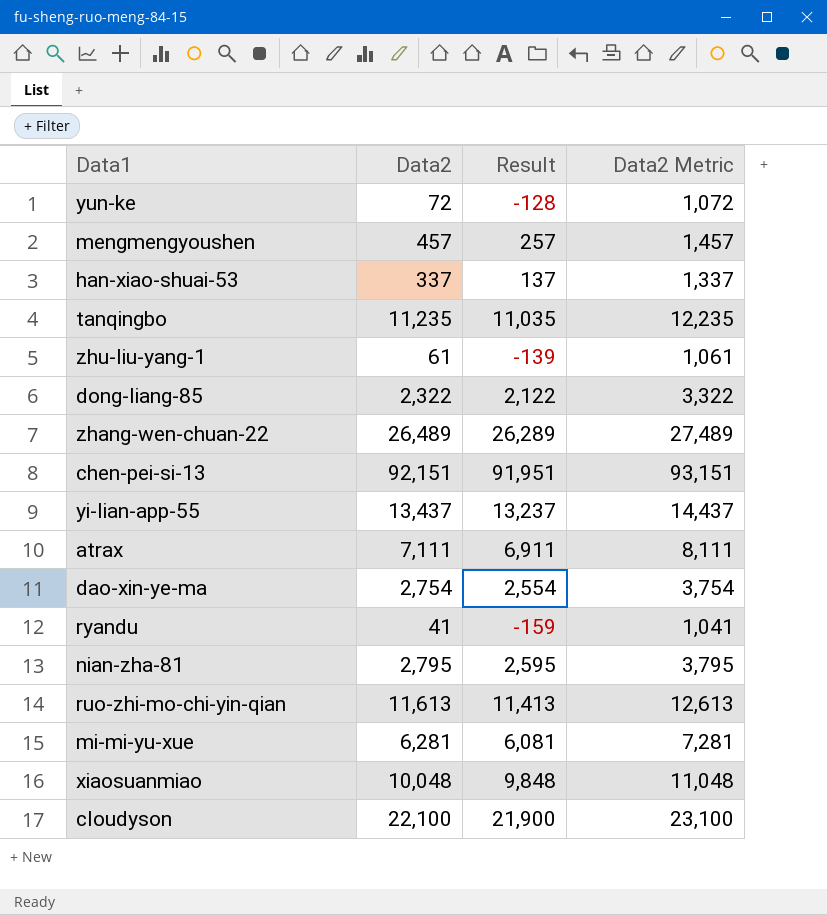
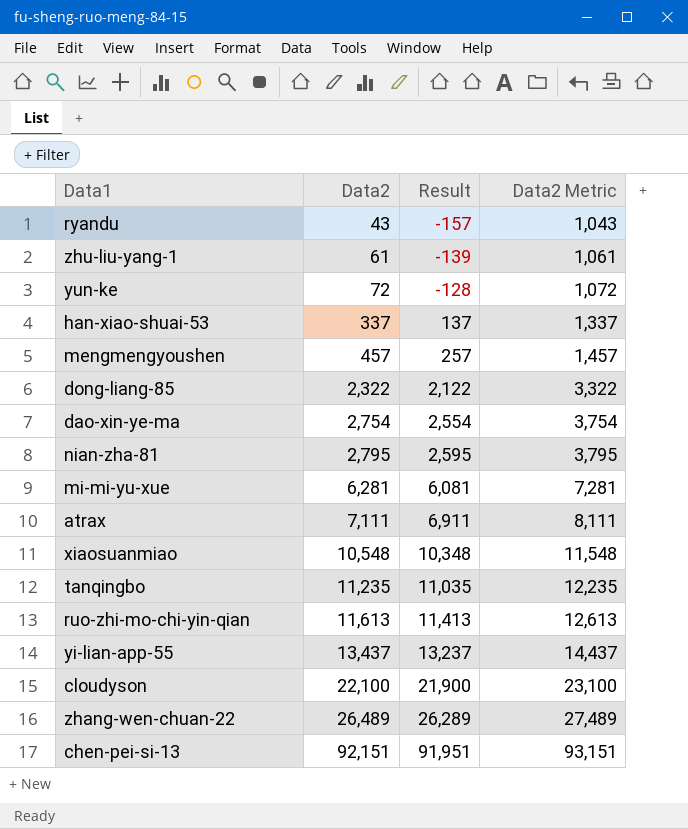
row order: none -> Data2 ascending
ryandu | Data2: 41 -> 43
ryandu | Result: -159 -> -157
ryandu | Data2 Metric: 1,041 -> 1,043
xiaosuanmiao | Data2: 10,048 -> 10,548
xiaosuanmiao | Result: 9,848 -> 10,348
xiaosuanmiao | Data2 Metric: 11,048 -> 11,548

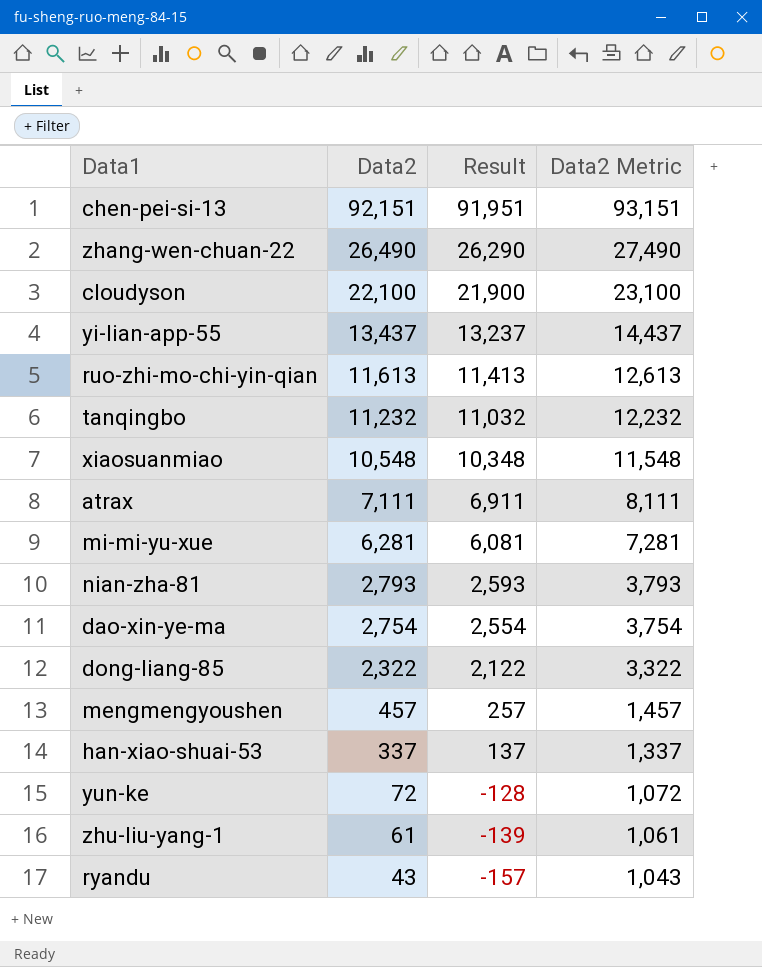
row order: Data2 ascending -> Data2 descending
zhang-wen-chuan-22 | Data2: 26,489 -> 26,490
zhang-wen-chuan-22 | Result: 26,289 -> 26,290
zhang-wen-chuan-22 | Data2 Metric: 27,489 -> 27,490
tanqingbo | Data2: 11,235 -> 11,232
tanqingbo | Result: 11,035 -> 11,032
tanqingbo | Data2 Metric: 12,235 -> 12,232
nian-zha-81 | Data2: 2,795 -> 2,793
nian-zha-81 | Result: 2,595 -> 2,593
nian-zha-81 | Data2 Metric: 3,795 -> 3,793

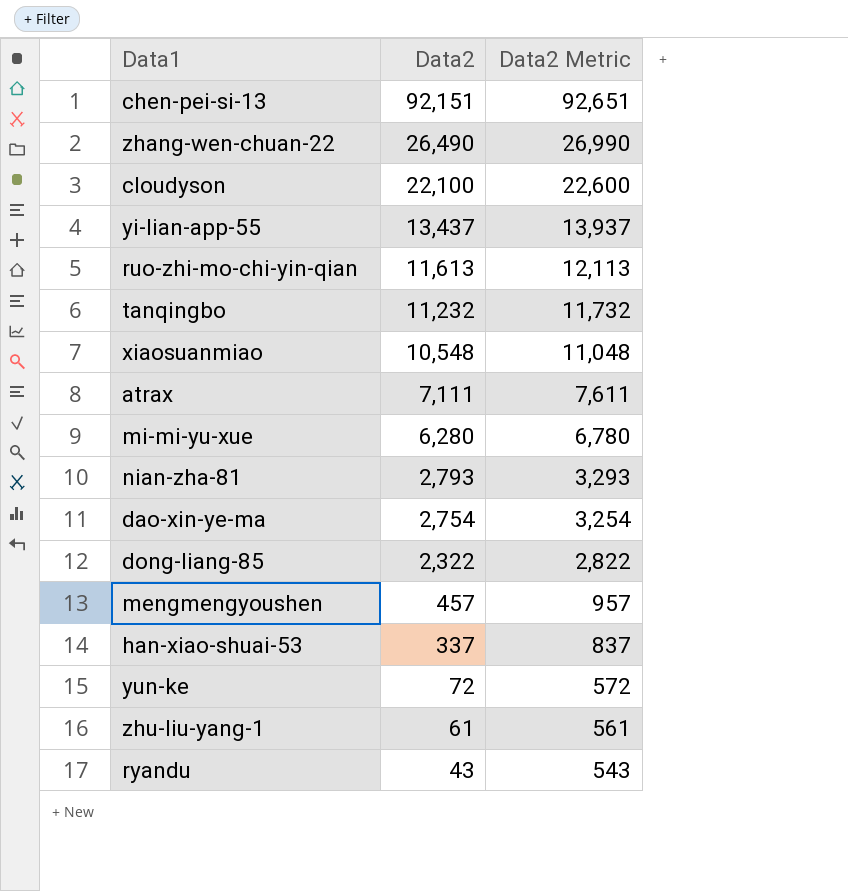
column Result | formula: [Data2] - 200 -> none
column Data2 Metric | formula: [Data2] + 1000 -> [Data2] + 500
mi-mi-yu-xue | Data2: 6,281 -> 6,280

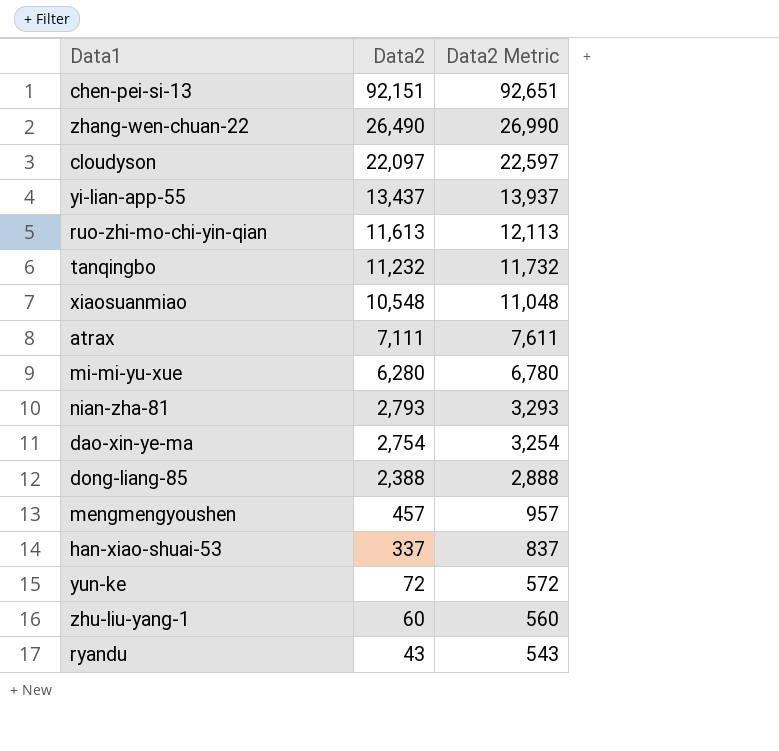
cloudyson | Data2: 22,100 -> 22,097
cloudyson | Data2 Metric: 22,600 -> 22,597
dong-liang-85 | Data2: 2,322 -> 2,388
dong-liang-85 | Data2 Metric: 2,822 -> 2,888
zhu-liu-yang-1 | Data2: 61 -> 60
zhu-liu-yang-1 | Data2 Metric: 561 -> 560

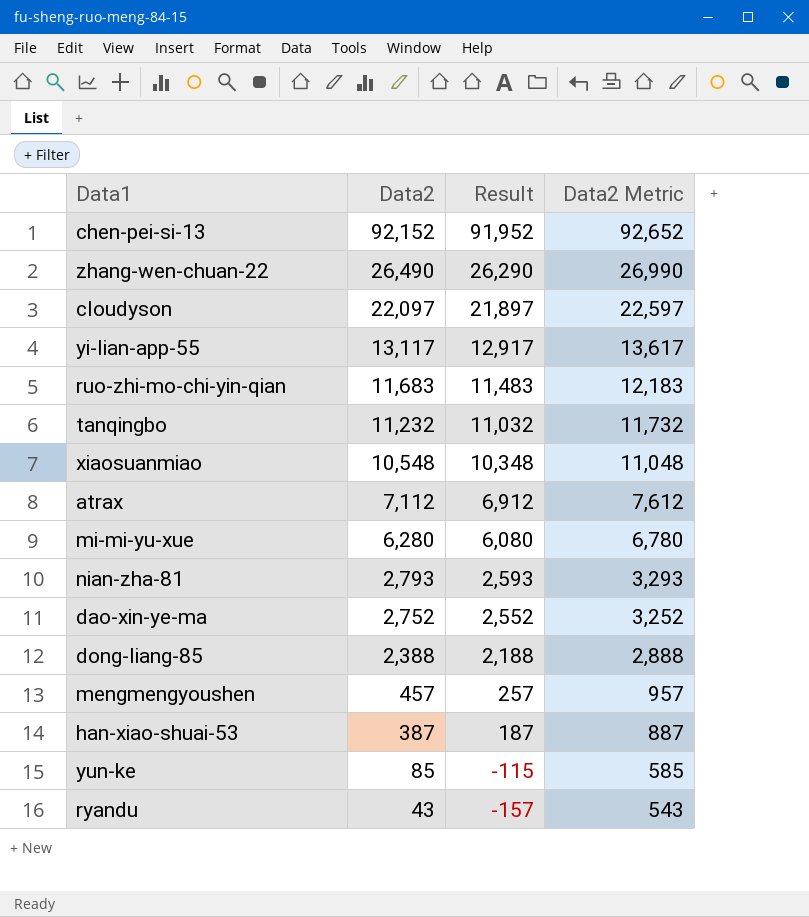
column Result | formula: none -> [Data2] - 200
row zhu-liu-yang-1: 60 | 560 -> none
chen-pei-si-13 | Data2: 92,151 -> 92,152
chen-pei-si-13 | Data2 Metric: 92,651 -> 92,652
yi-lian-app-55 | Data2: 13,437 -> 13,117
yi-lian-app-55 | Data2 Metric: 13,937 -> 13,617
ruo-zhi-mo-chi-yin-qian | Data2: 11,613 -> 11,683
ruo-zhi-mo-chi-yin-qian | Data2 Metric: 12,113 -> 12,183
atrax | Data2: 7,111 -> 7,112
atrax | Data2 Metric: 7,611 -> 7,612
dao-xin-ye-ma | Data2: 2,754 -> 2,752
dao-xin-ye-ma | Data2 Metric: 3,254 -> 3,252
han-xiao-shuai-53 | Data2: 337 -> 387
han-xiao-shuai-53 | Data2 Metric: 837 -> 887
yun-ke | Data2: 72 -> 85
yun-ke | Data2 Metric: 572 -> 585

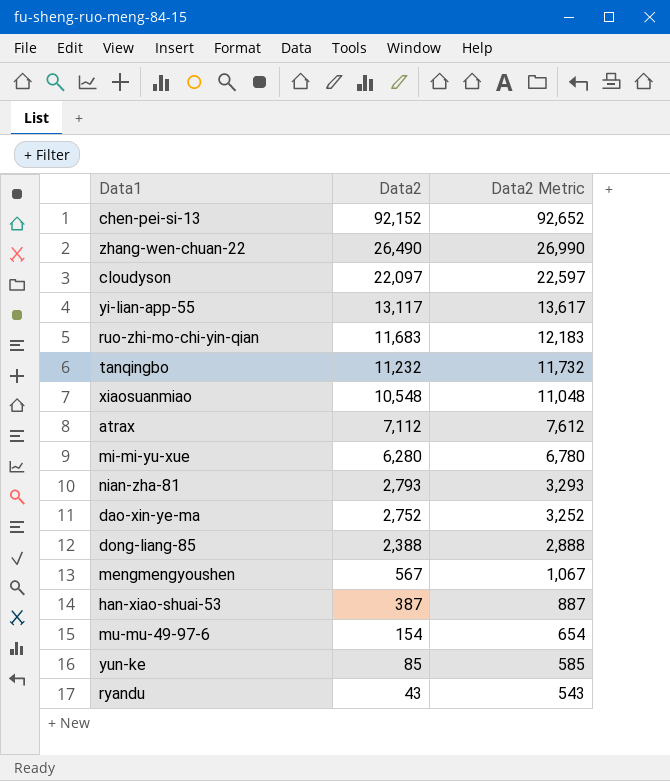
column Result | formula: [Data2] - 200 -> none
mengmengyoushen | Data2: 457 -> 567
mengmengyoushen | Data2 Metric: 957 -> 1,067
row mu-mu-49-97-6: none -> 154 | 654

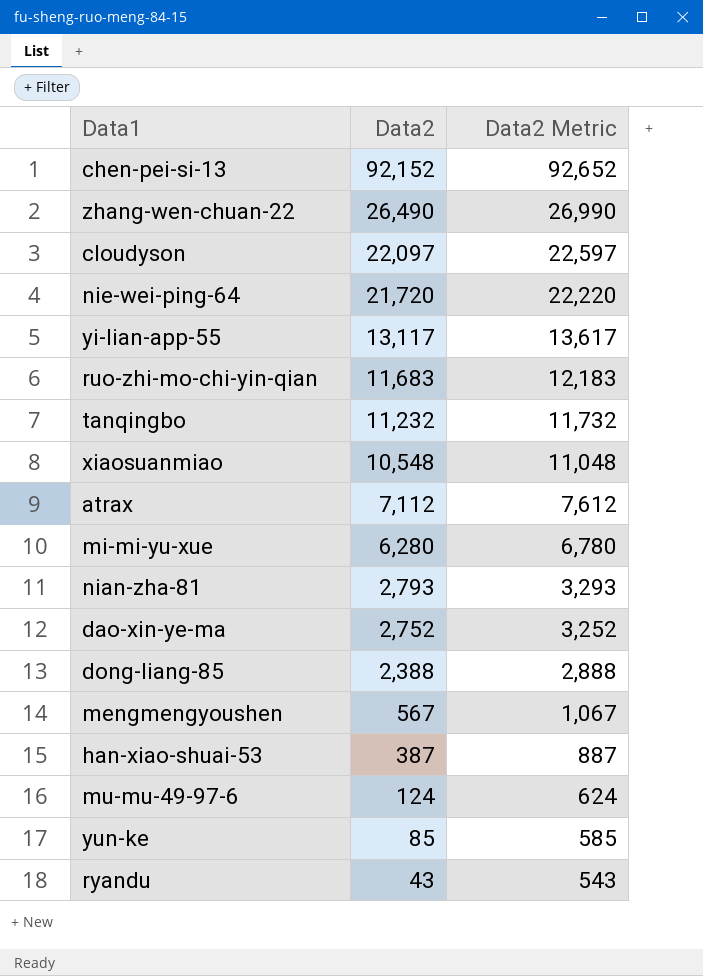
row nie-wei-ping-64: none -> 21,720 | 22,220
mu-mu-49-97-6 | Data2: 154 -> 124
mu-mu-49-97-6 | Data2 Metric: 654 -> 624

